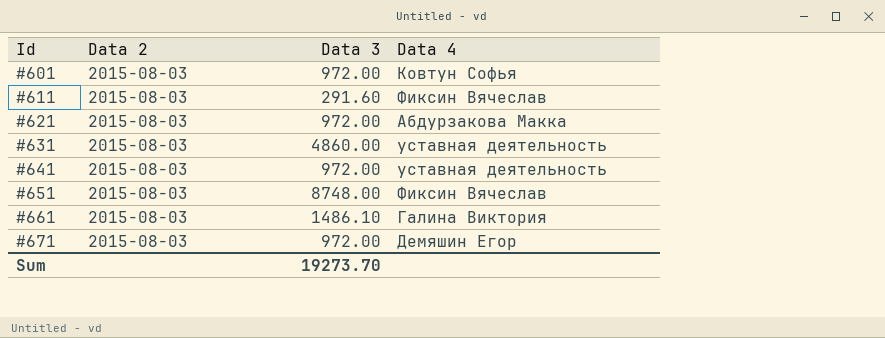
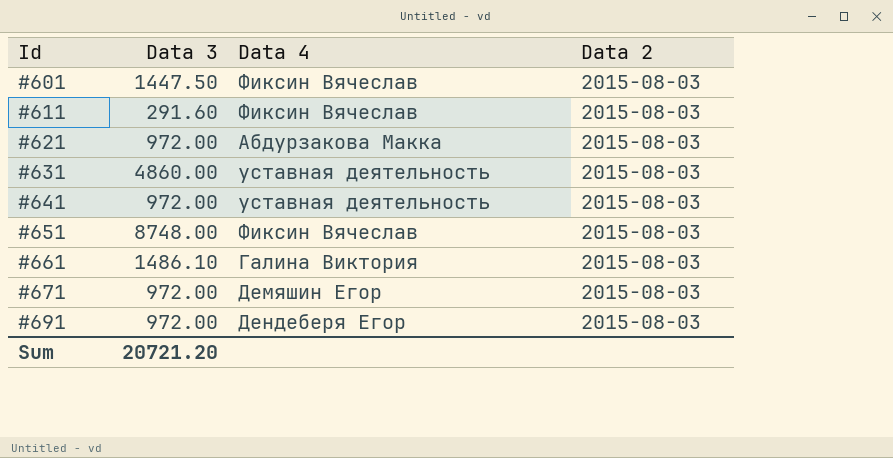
column Data 2 | position: 2 -> 4
#601 | Data 3: 972.00 -> 1447.50
#601 | Data 4: Ковтун Софья -> Фиксин Вячеслав
row #691: none -> 972.00 | Дендеберя Егор | 2015-08-03
Sum | Data 3: 19273.70 -> 20721.20

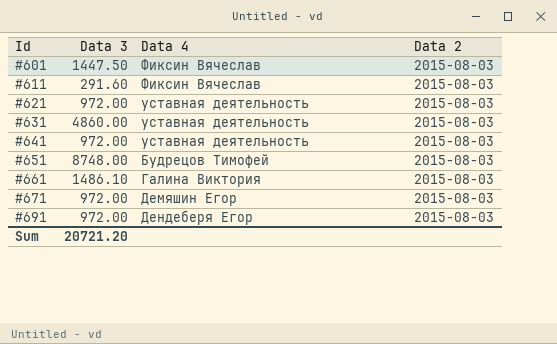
#621 | Data 4: Абдурзакова Макка -> уставная деятельность
#651 | Data 4: Фиксин Вячеслав -> Будрецов Тимофей

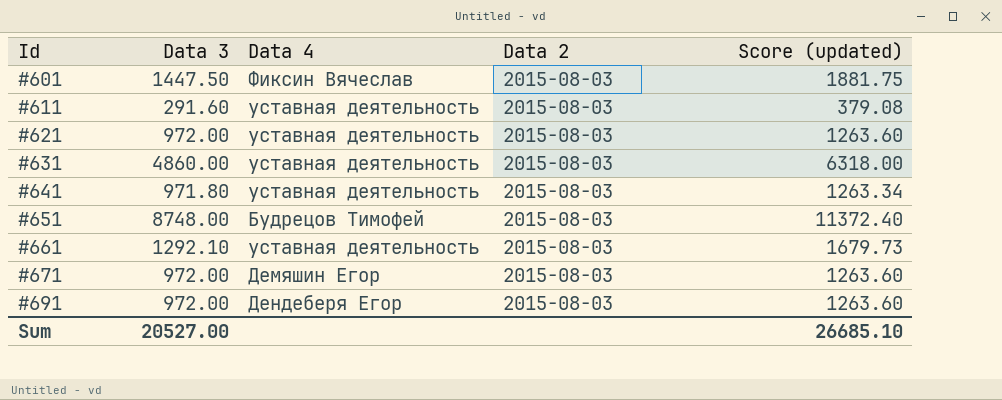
column Score (updated) | formula: none -> [Data 3] * 1.3
#611 | Data 4: Фиксин Вячеслав -> уставная деятельность
#641 | Data 3: 972.00 -> 971.80
#661 | Data 3: 1486.10 -> 1292.10
#661 | Data 4: Галина Виктория -> уставная деятельность
Sum | Data 3: 20721.20 -> 20527.00

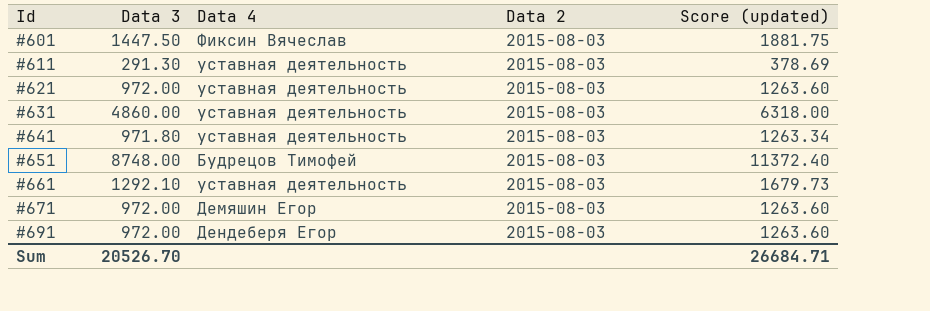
#611 | Data 3: 291.60 -> 291.30
#611 | Score (updated): 379.08 -> 378.69
Sum | Data 3: 20527.00 -> 20526.70
Sum | Score (updated): 26685.10 -> 26684.71

